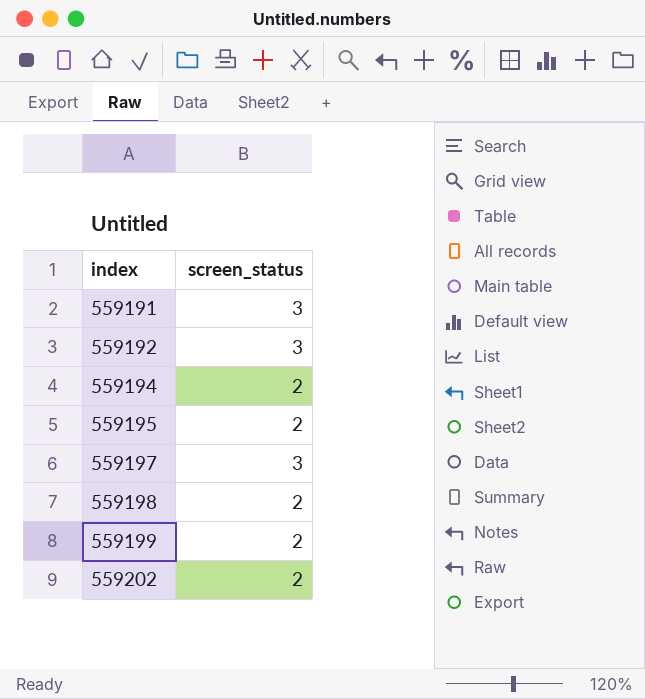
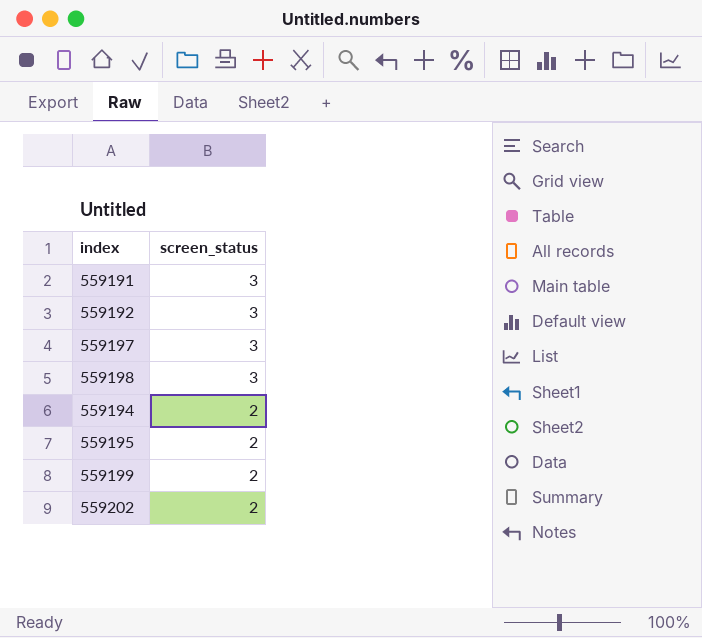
row order: index ascending -> screen_status descending
559198 | screen_status: 2 -> 3

